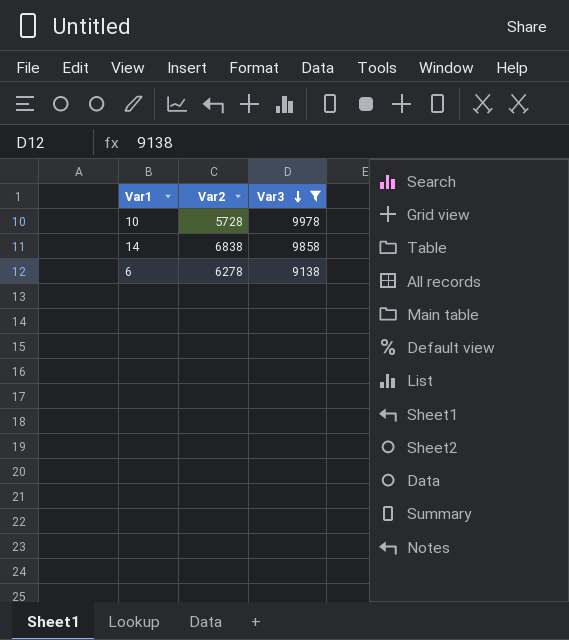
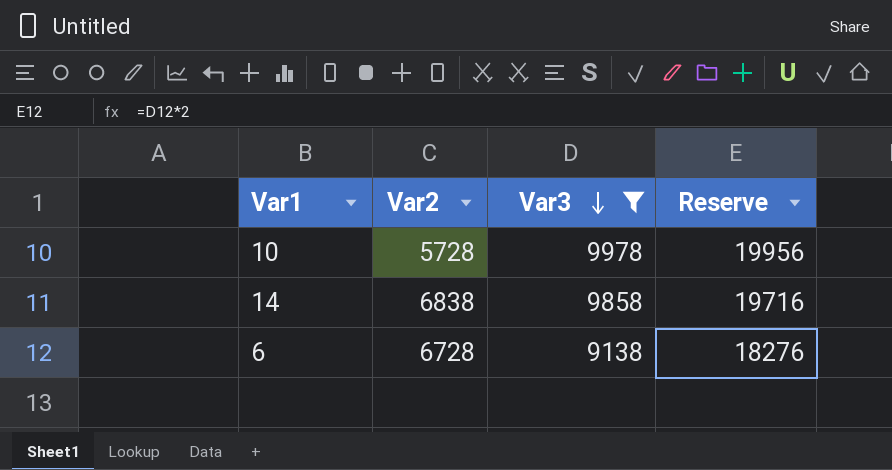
column Reserve | formula: none -> [Var3] * 2
6 | Var2: 6278 -> 6728

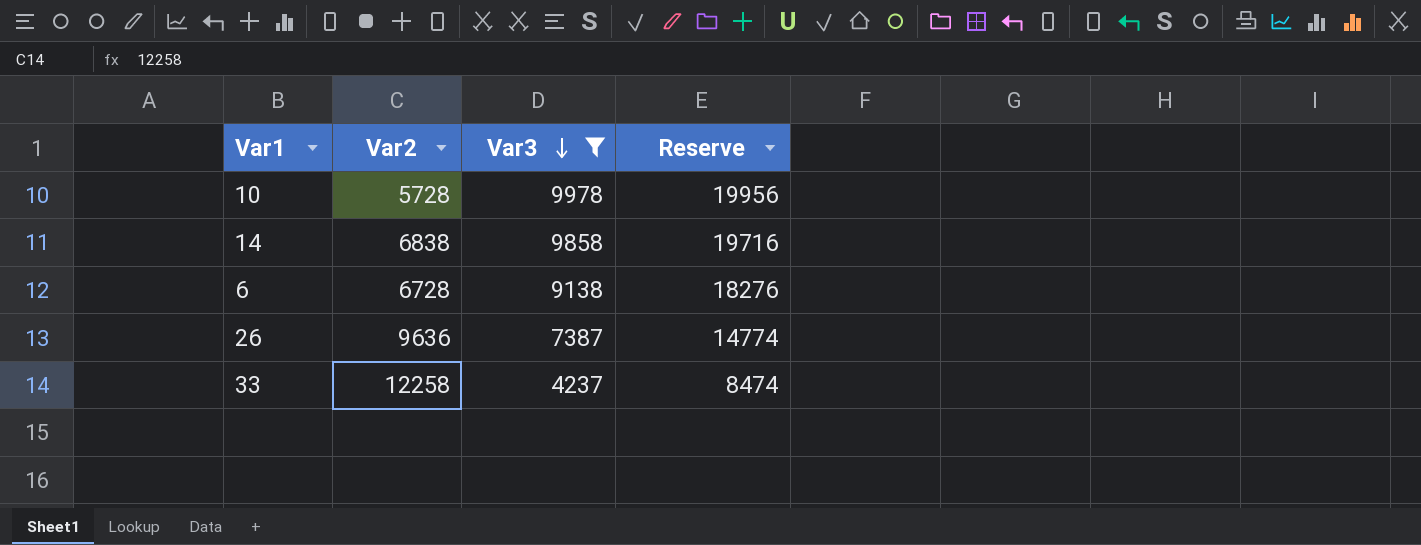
row 26: none -> 9636 | 7387 | 14774
row 33: none -> 12258 | 4237 | 8474

